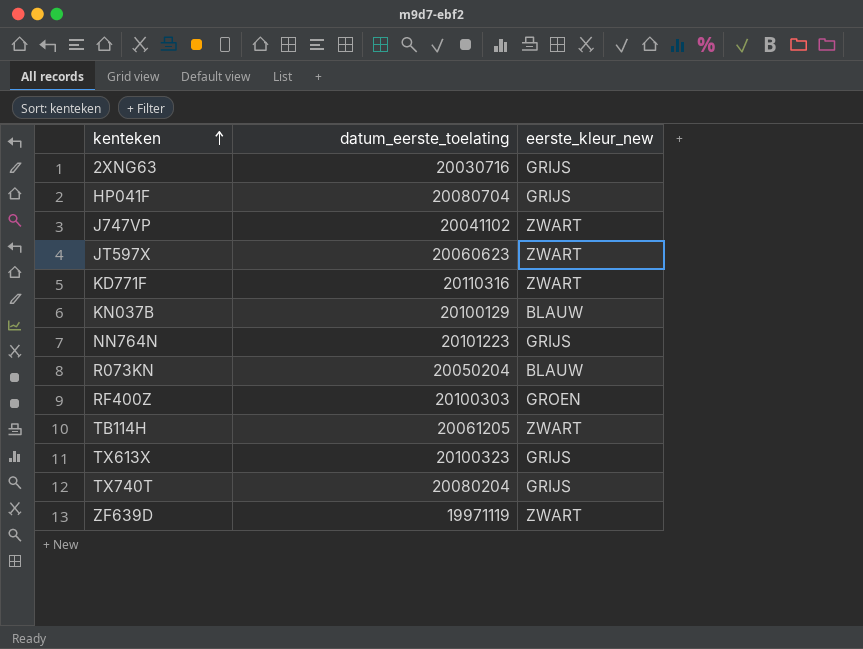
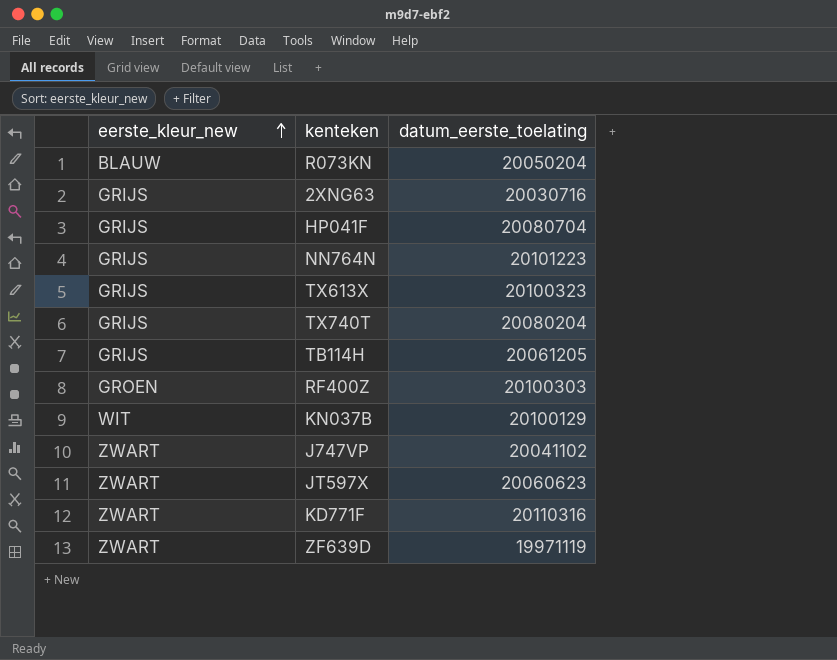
row order: kenteken ascending -> eerste_kleur_new ascending
column eerste_kleur_new | position: 3 -> 1
TB114H | eerste_kleur_new: ZWART -> GRIJS
KN037B | eerste_kleur_new: BLAUW -> WIT

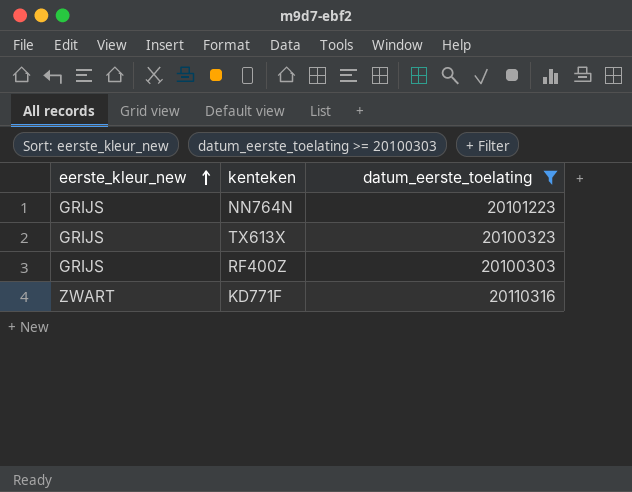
filter: none -> datum_eerste_toelating >= 20100303
RF400Z | eerste_kleur_new: GROEN -> GRIJS

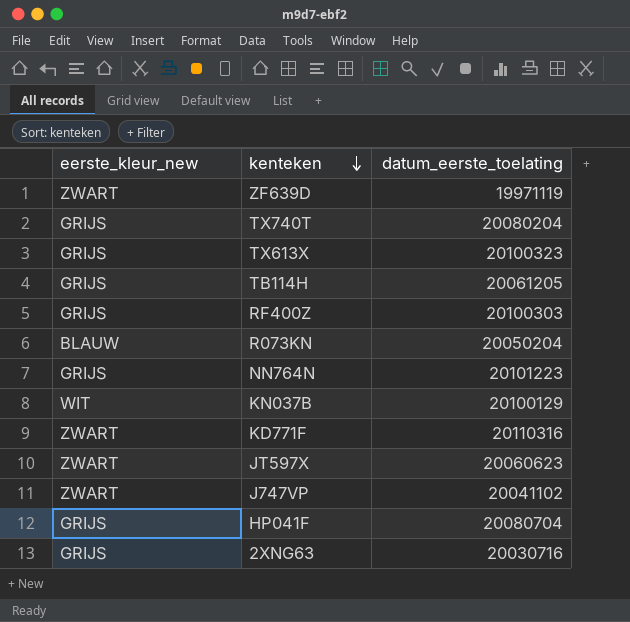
filter: datum_eerste_toelating >= 20100303 -> none
row order: eerste_kleur_new ascending -> kenteken descending

